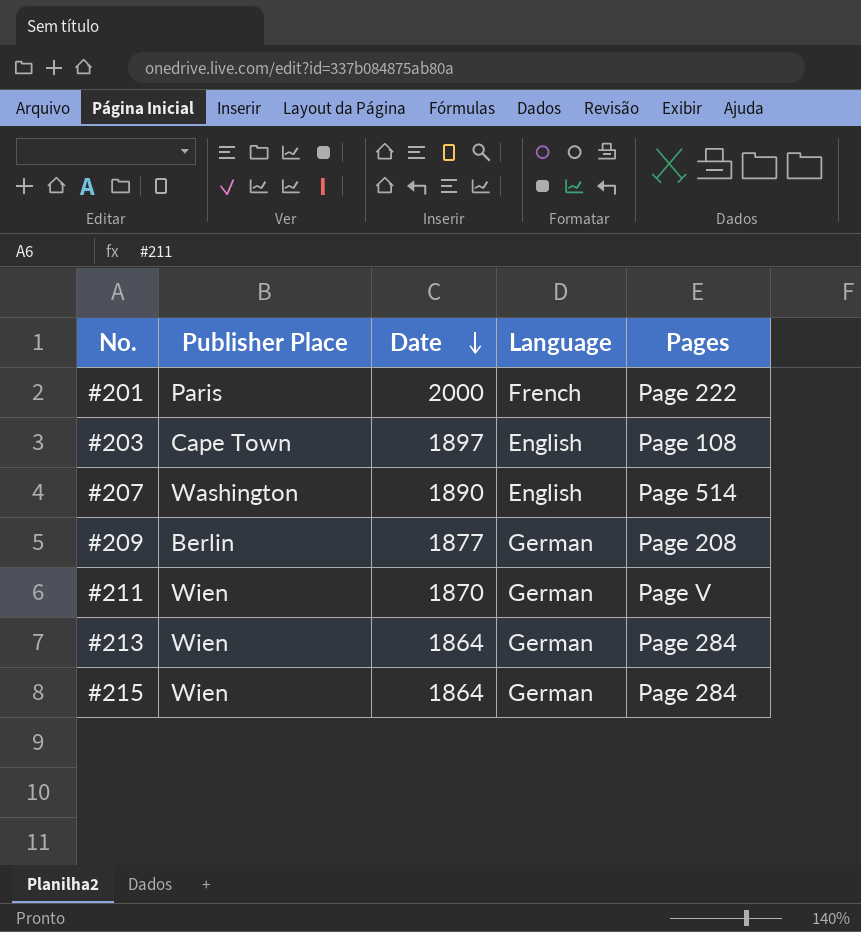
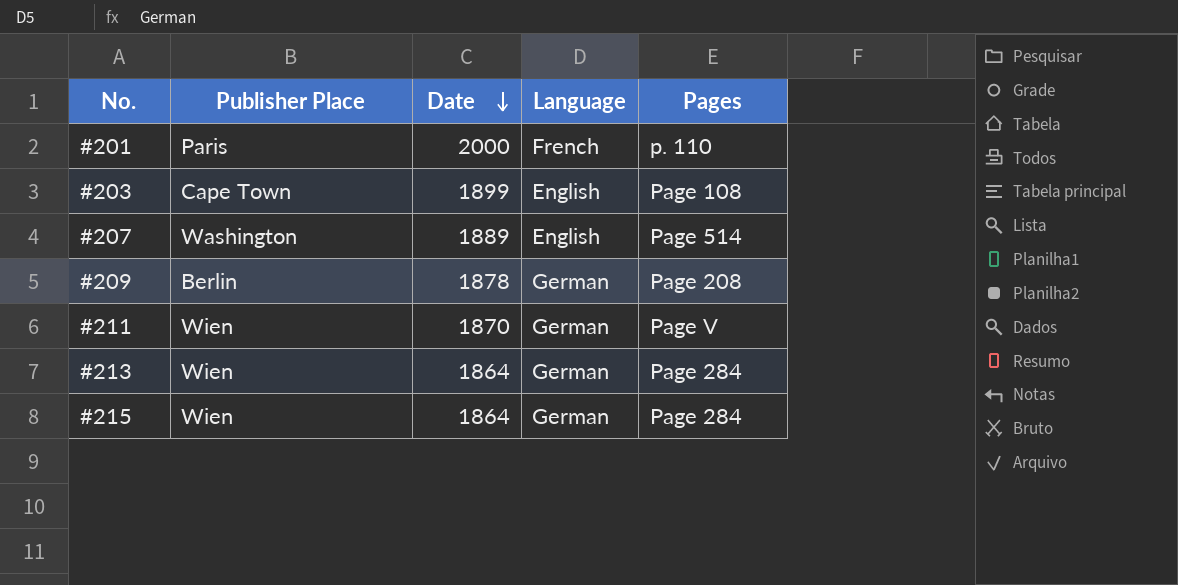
#201 | Pages: Page 222 -> p. 110
#203 | Date: 1897 -> 1899
#207 | Date: 1890 -> 1889
#209 | Date: 1877 -> 1878

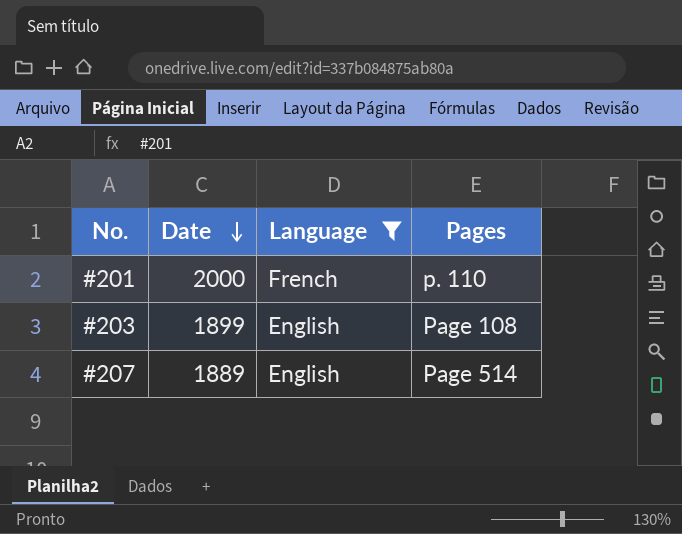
filter: none -> Language != German
column Publisher Place | position: 2 -> none

